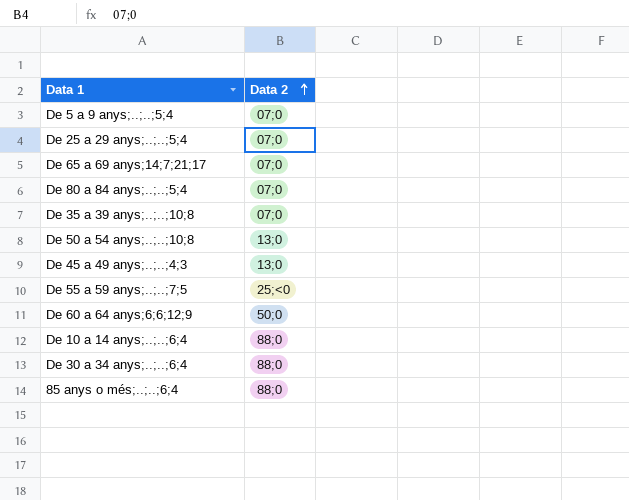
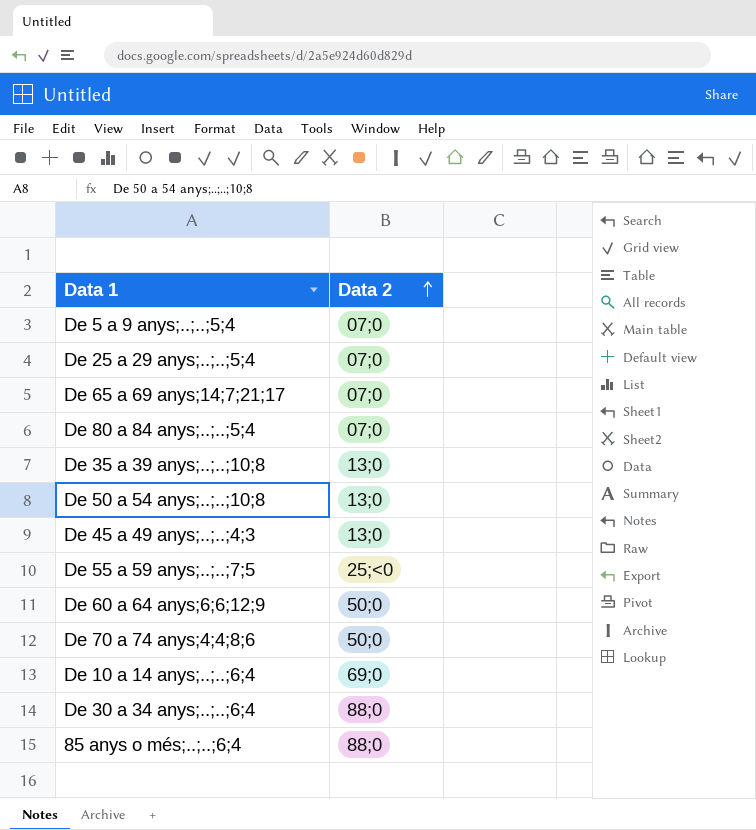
De 35 a 39 anys;..;..;10;8 | Data 2: 07;0 -> 13;0
row De 70 a 74 anys;4;4;8;6: none -> 50;0
De 10 a 14 anys;..;..;6;4 | Data 2: 88;0 -> 69;0

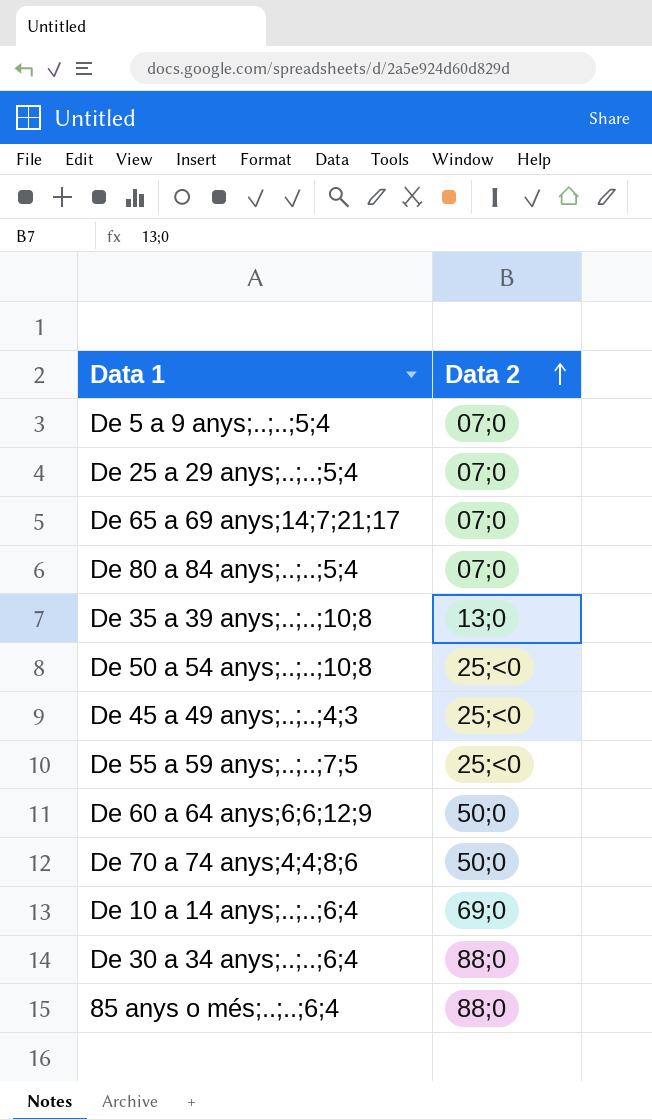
De 50 a 54 anys;..;..;10;8 | Data 2: 13;0 -> 25;<0
De 45 a 49 anys;..;..;4;3 | Data 2: 13;0 -> 25;<0

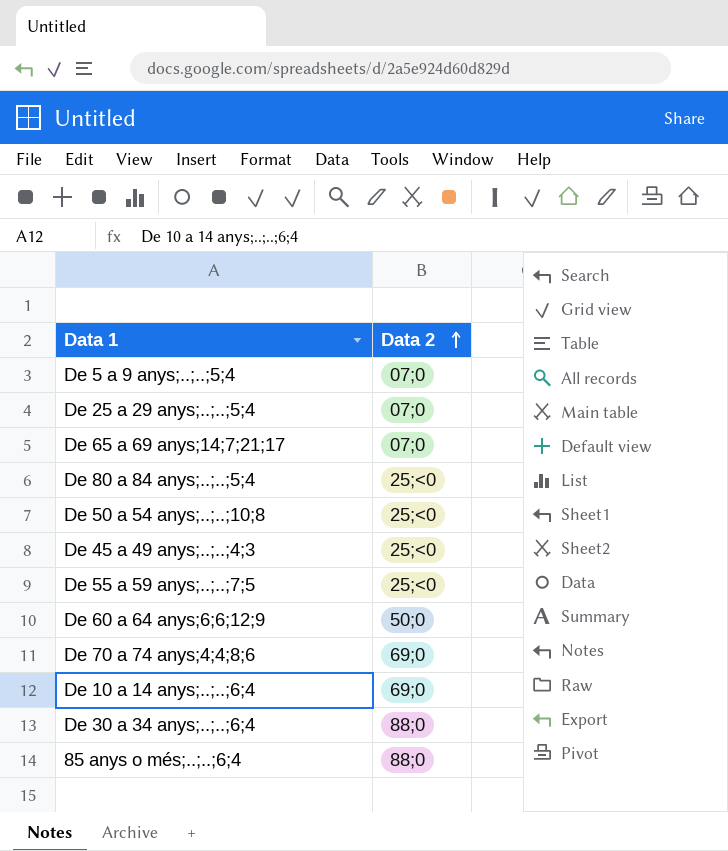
row De 35 a 39 anys;..;..;10;8: 13;0 -> none
De 80 a 84 anys;..;..;5;4 | Data 2: 07;0 -> 25;<0
De 70 a 74 anys;4;4;8;6 | Data 2: 50;0 -> 69;0

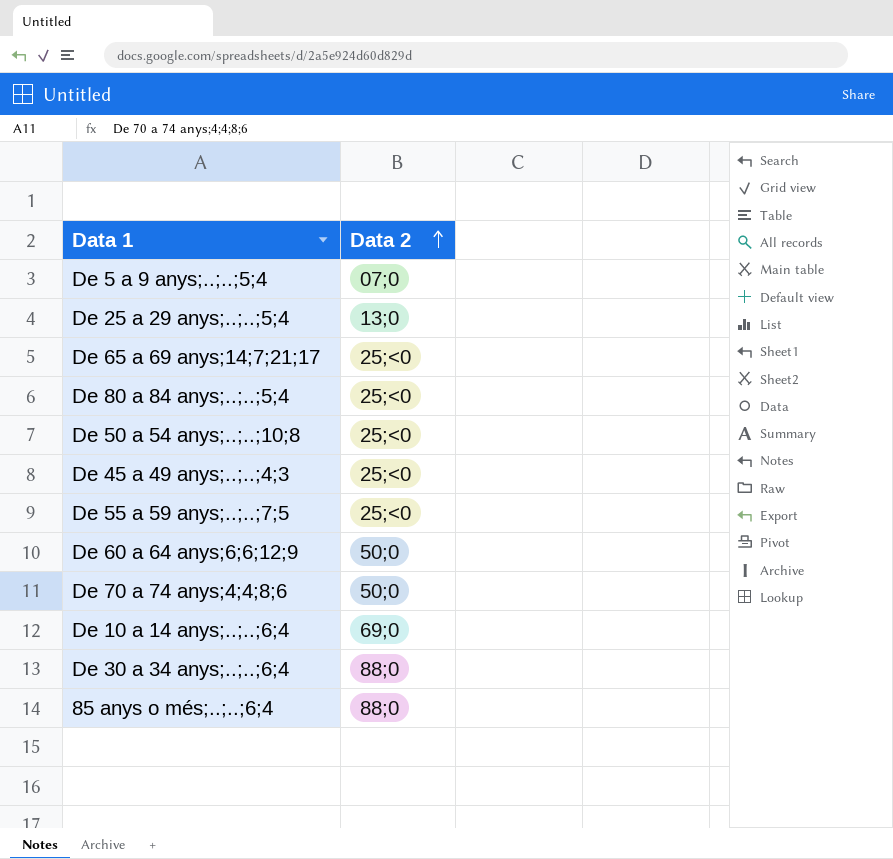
De 25 a 29 anys;..;..;5;4 | Data 2: 07;0 -> 13;0
De 65 a 69 anys;14;7;21;17 | Data 2: 07;0 -> 25;<0
De 70 a 74 anys;4;4;8;6 | Data 2: 69;0 -> 50;0

